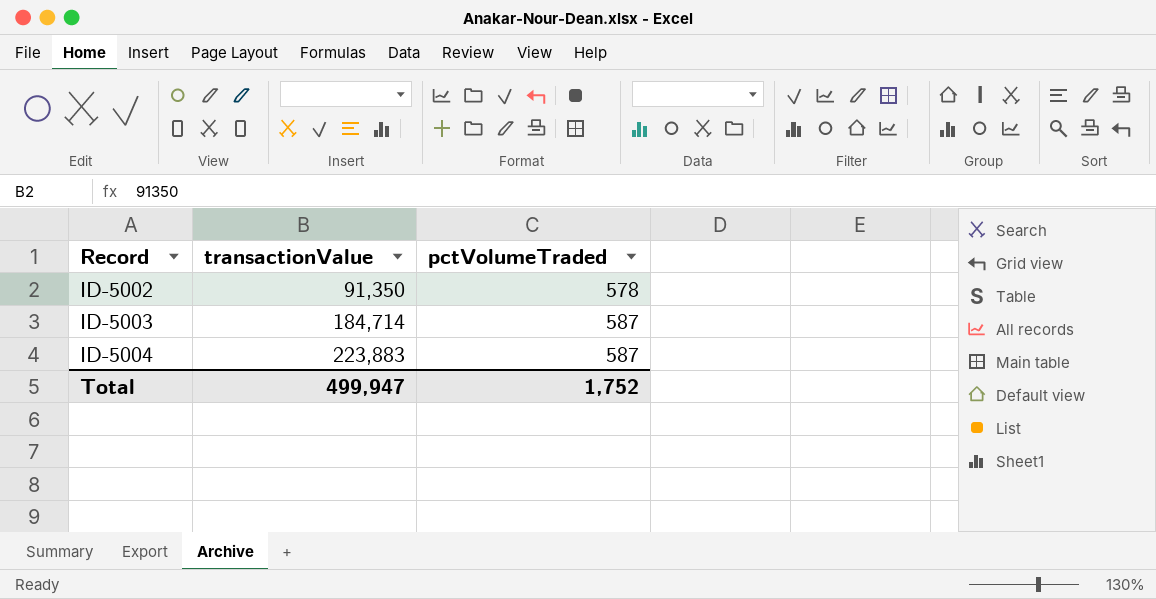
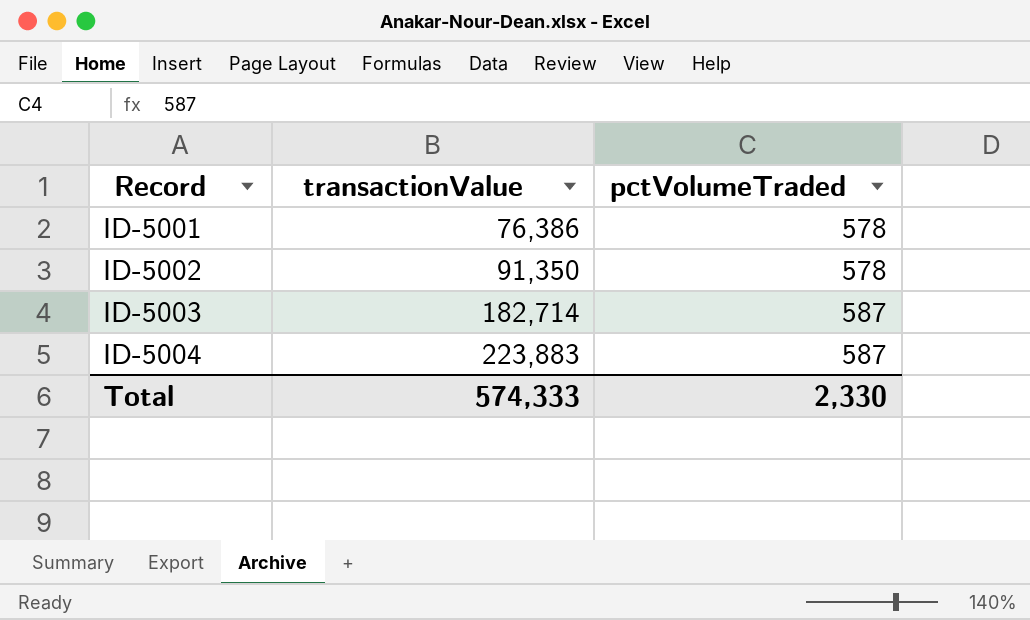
row ID-5001: none -> 76,386 | 578
ID-5003 | transactionValue: 184,714 -> 182,714
Total | transactionValue: 499,947 -> 574,333
Total | pctVolumeTraded: 1,752 -> 2,330

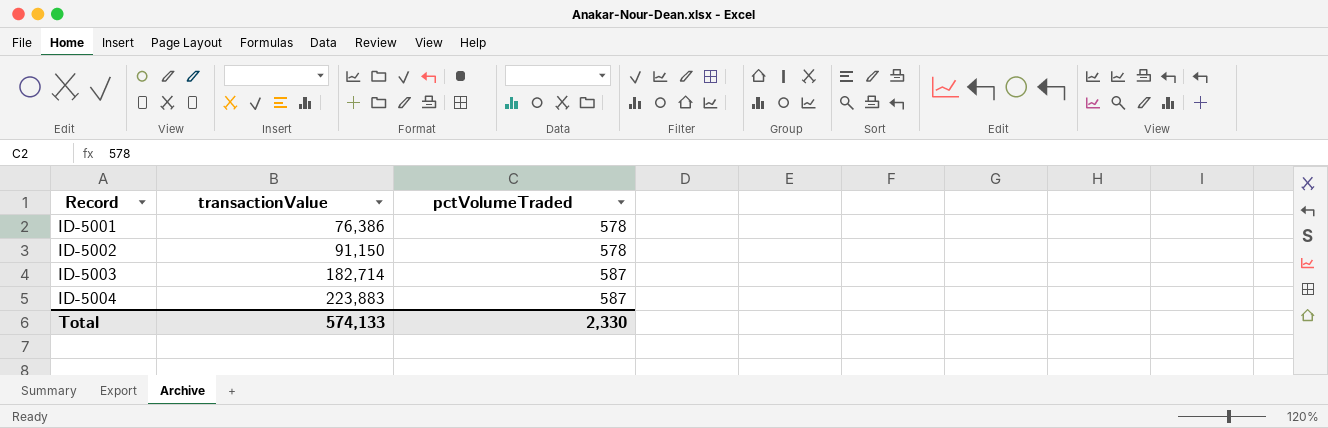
ID-5002 | transactionValue: 91,350 -> 91,150
Total | transactionValue: 574,333 -> 574,133

